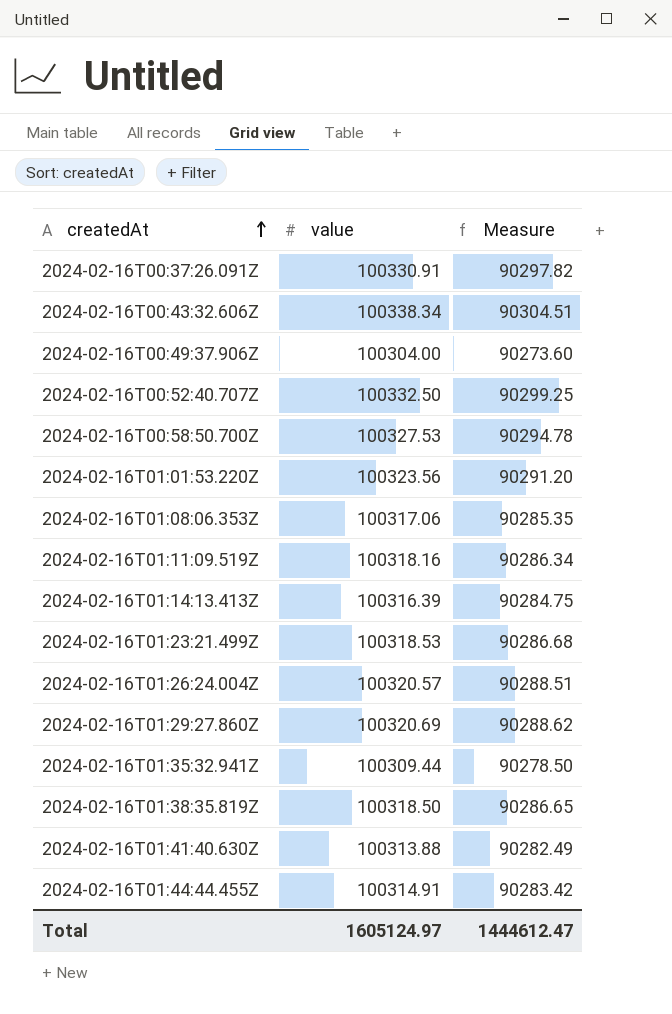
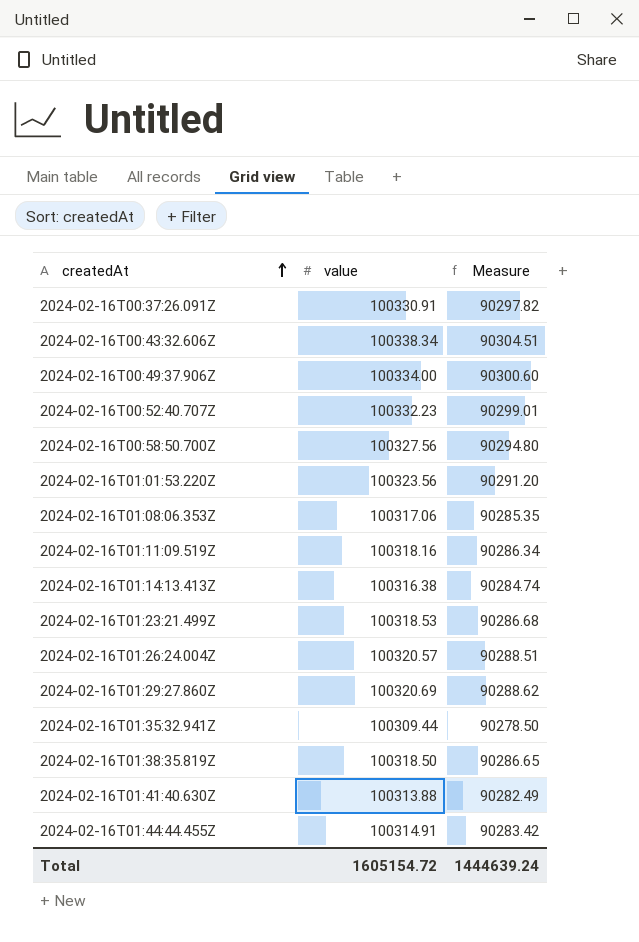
2024-02-16T00:49:37.906Z | value: 100304.00 -> 100334.00
2024-02-16T00:49:37.906Z | Measure: 90273.60 -> 90300.60
2024-02-16T00:52:40.707Z | value: 100332.50 -> 100332.23
2024-02-16T00:52:40.707Z | Measure: 90299.25 -> 90299.01
2024-02-16T00:58:50.700Z | value: 100327.53 -> 100327.56
2024-02-16T00:58:50.700Z | Measure: 90294.78 -> 90294.80
2024-02-16T01:14:13.413Z | value: 100316.39 -> 100316.38
2024-02-16T01:14:13.413Z | Measure: 90284.75 -> 90284.74
Total | value: 1605124.97 -> 1605154.72
Total | Measure: 1444612.47 -> 1444639.24

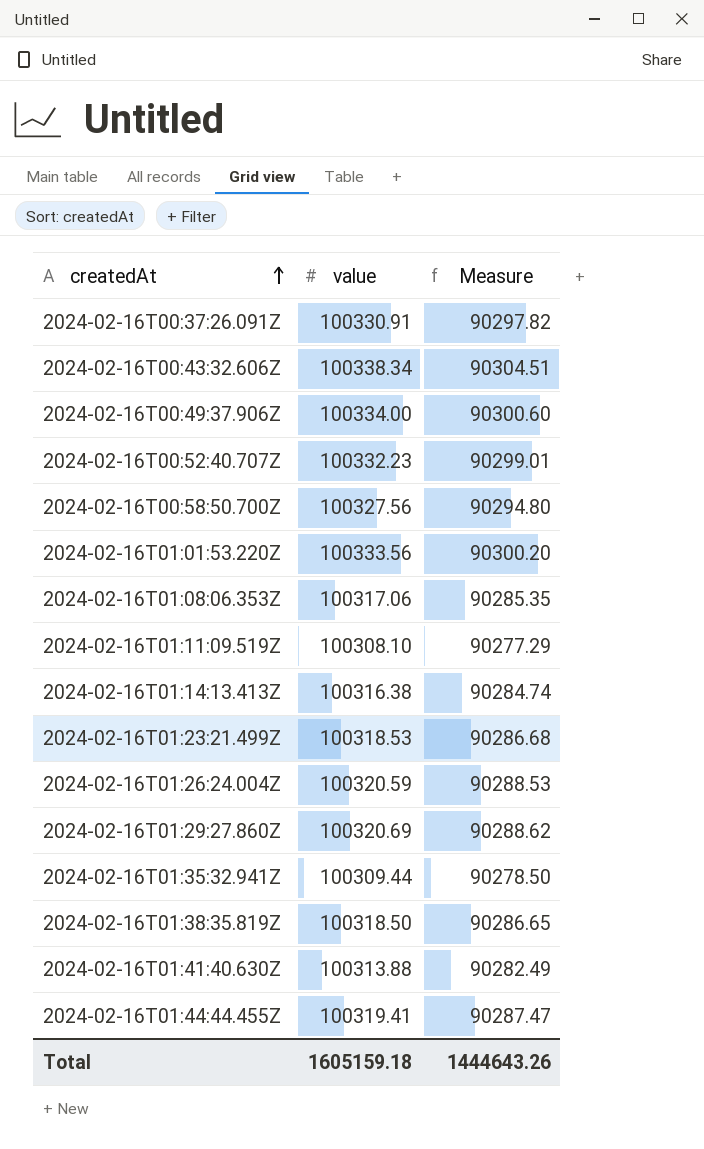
2024-02-16T01:01:53.220Z | value: 100323.56 -> 100333.56
2024-02-16T01:01:53.220Z | Measure: 90291.20 -> 90300.20
2024-02-16T01:11:09.519Z | value: 100318.16 -> 100308.10
2024-02-16T01:11:09.519Z | Measure: 90286.34 -> 90277.29
2024-02-16T01:26:24.004Z | value: 100320.57 -> 100320.59
2024-02-16T01:26:24.004Z | Measure: 90288.51 -> 90288.53
2024-02-16T01:44:44.455Z | value: 100314.91 -> 100319.41
2024-02-16T01:44:44.455Z | Measure: 90283.42 -> 90287.47
Total | value: 1605154.72 -> 1605159.18
Total | Measure: 1444639.24 -> 1444643.26

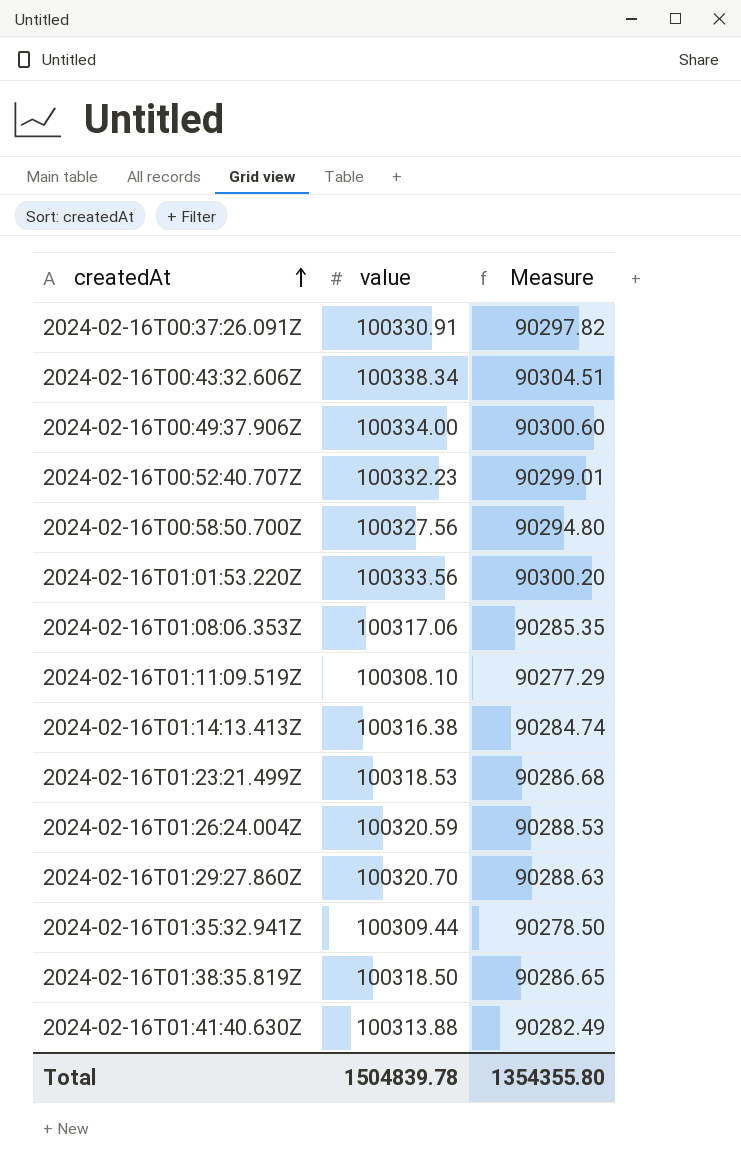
row 2024-02-16T01:44:44.455Z: 100319.41 | 90287.47 -> none
2024-02-16T01:29:27.860Z | value: 100320.69 -> 100320.70
2024-02-16T01:29:27.860Z | Measure: 90288.62 -> 90288.63
Total | value: 1605159.18 -> 1504839.78
Total | Measure: 1444643.26 -> 1354355.80

